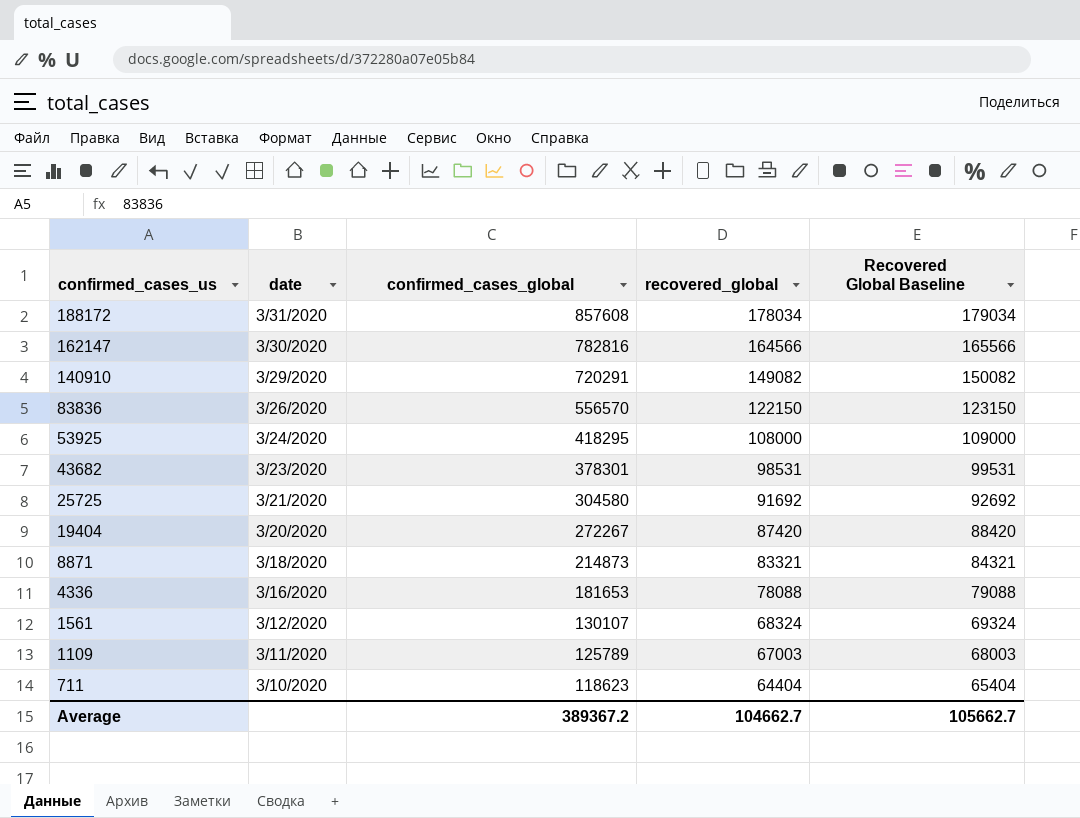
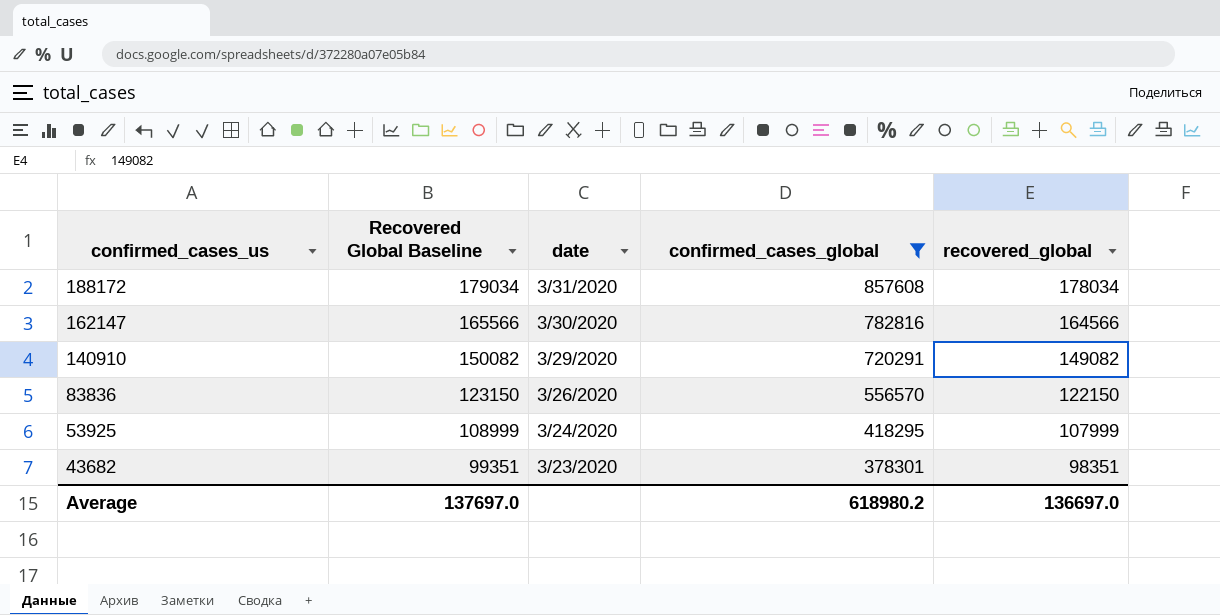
filter: none -> confirmed_cases_global >= 378301
column Recovered Global Baseline | position: 5 -> 2
53925 | Recovered Global Baseline: 109000 -> 108999
53925 | recovered_global: 108000 -> 107999
43682 | Recovered Global Baseline: 99531 -> 99351
43682 | recovered_global: 98531 -> 98351
Average | Recovered Global Baseline: 105662.7 -> 137697.0
Average | confirmed_cases_global: 389367.2 -> 618980.2
Average | recovered_global: 104662.7 -> 136697.0

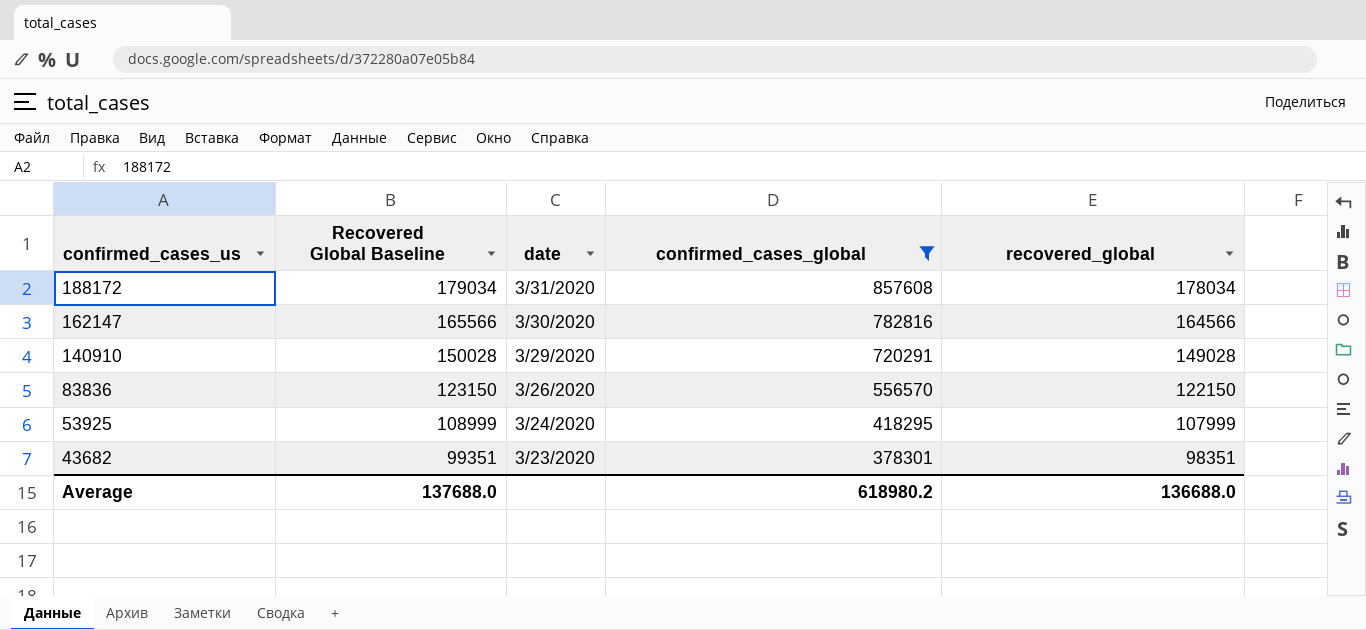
140910 | Recovered Global Baseline: 150082 -> 150028
140910 | recovered_global: 149082 -> 149028
Average | Recovered Global Baseline: 137697.0 -> 137688.0
Average | recovered_global: 136697.0 -> 136688.0

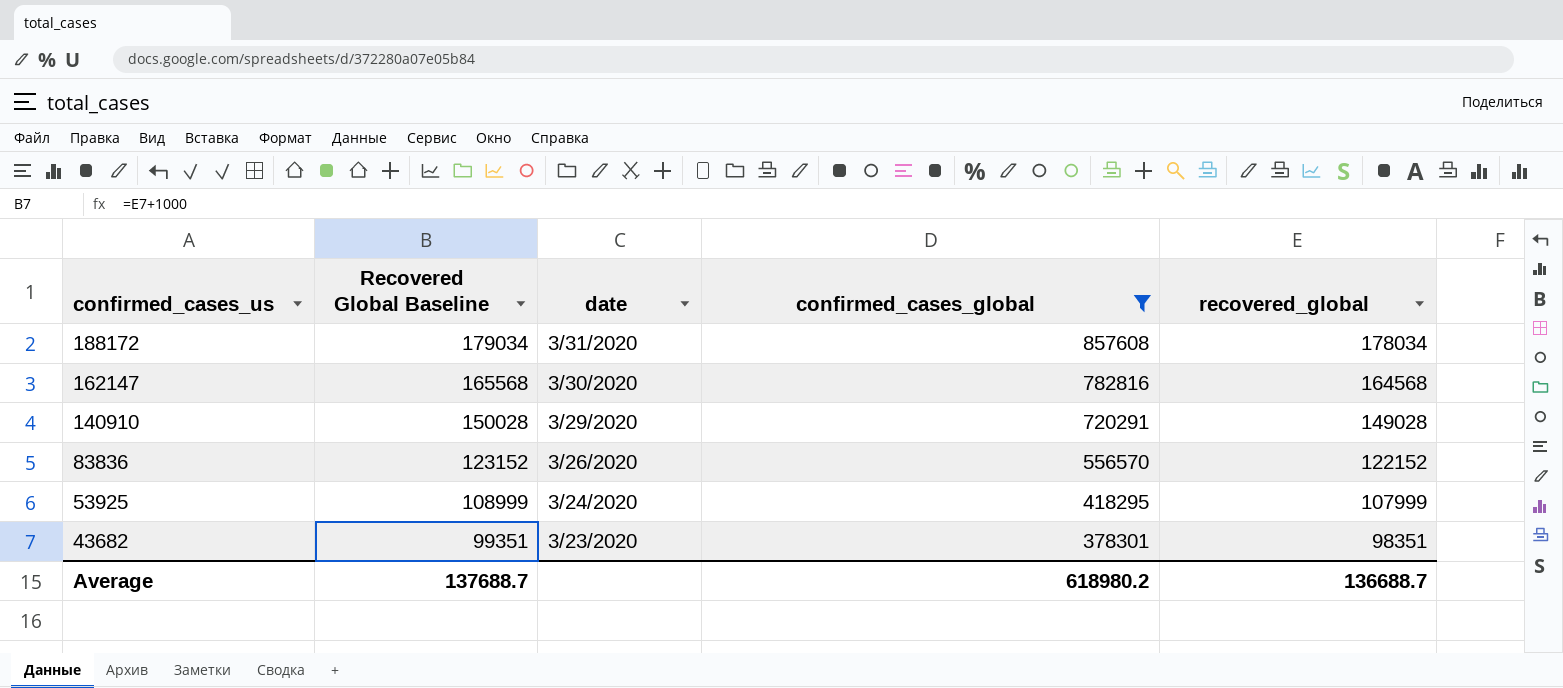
162147 | Recovered Global Baseline: 165566 -> 165568
162147 | recovered_global: 164566 -> 164568
83836 | Recovered Global Baseline: 123150 -> 123152
83836 | recovered_global: 122150 -> 122152
Average | Recovered Global Baseline: 137688.0 -> 137688.7
Average | recovered_global: 136688.0 -> 136688.7

